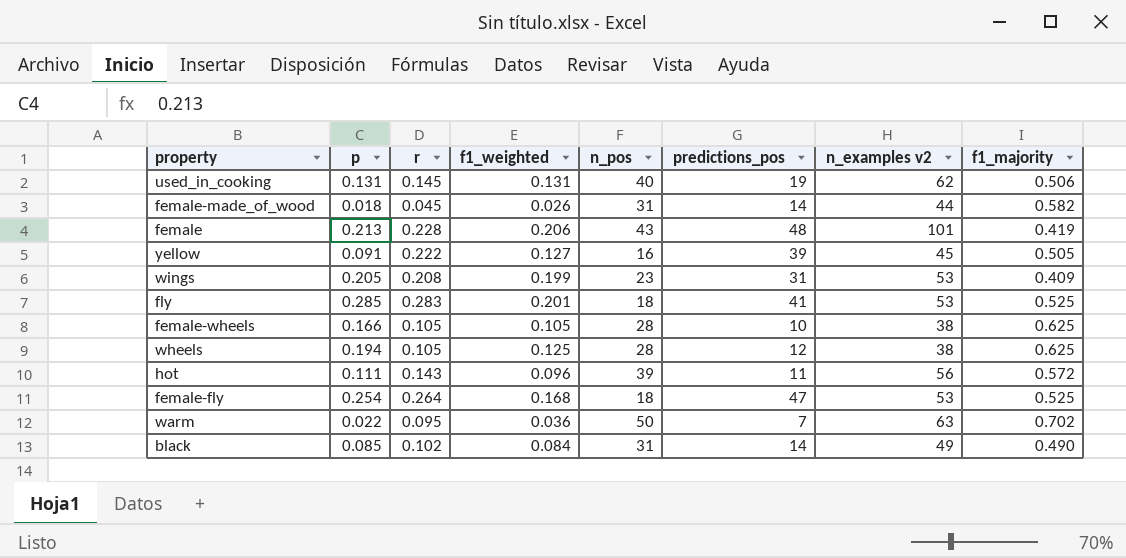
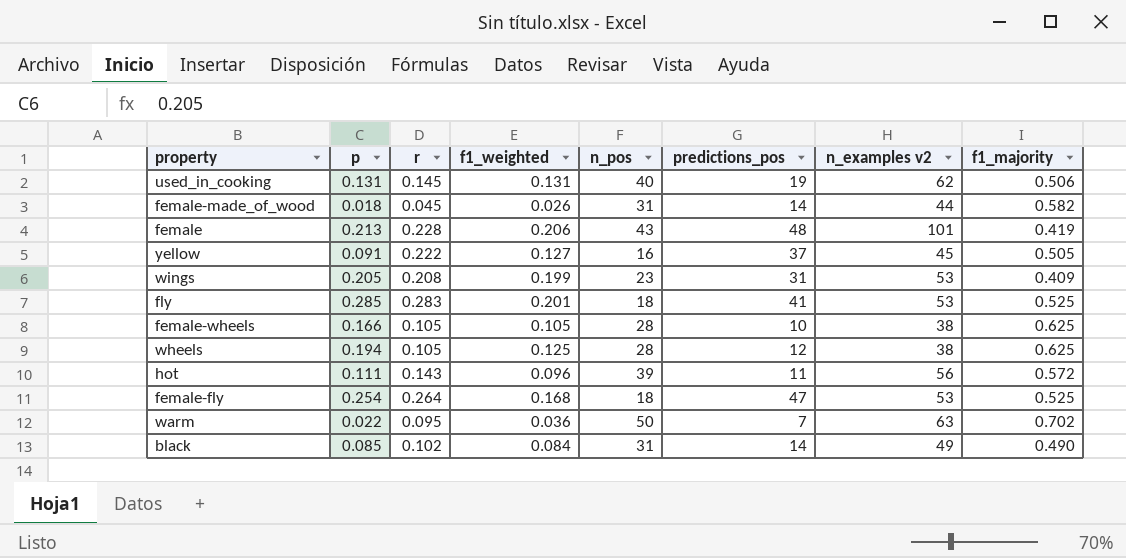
yellow | predictions_pos: 39 -> 37

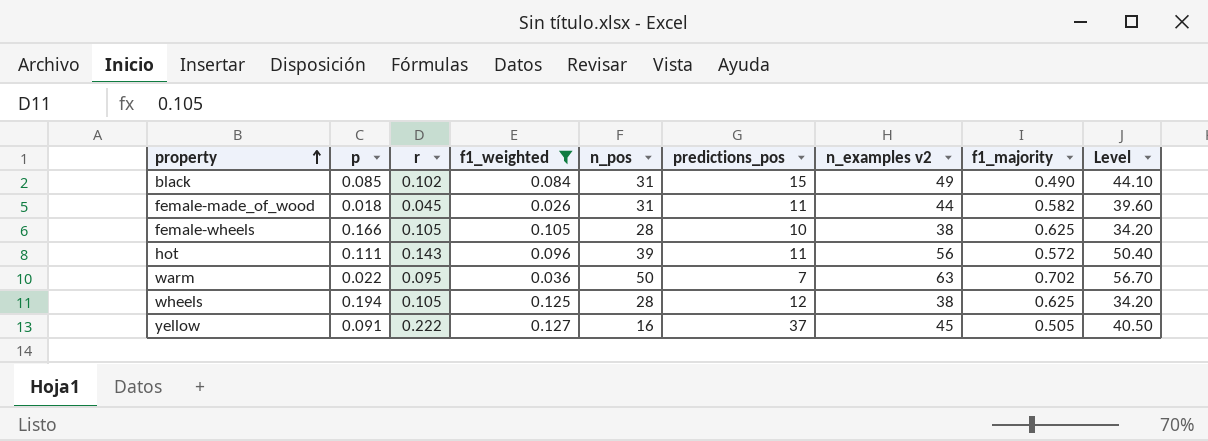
filter: none -> f1_weighted <= 0.127
row order: none -> property ascending
column Level | formula: none -> [n_examples v2] * 0.9
black | predictions_pos: 14 -> 15
female-made_of_wood | predictions_pos: 14 -> 11

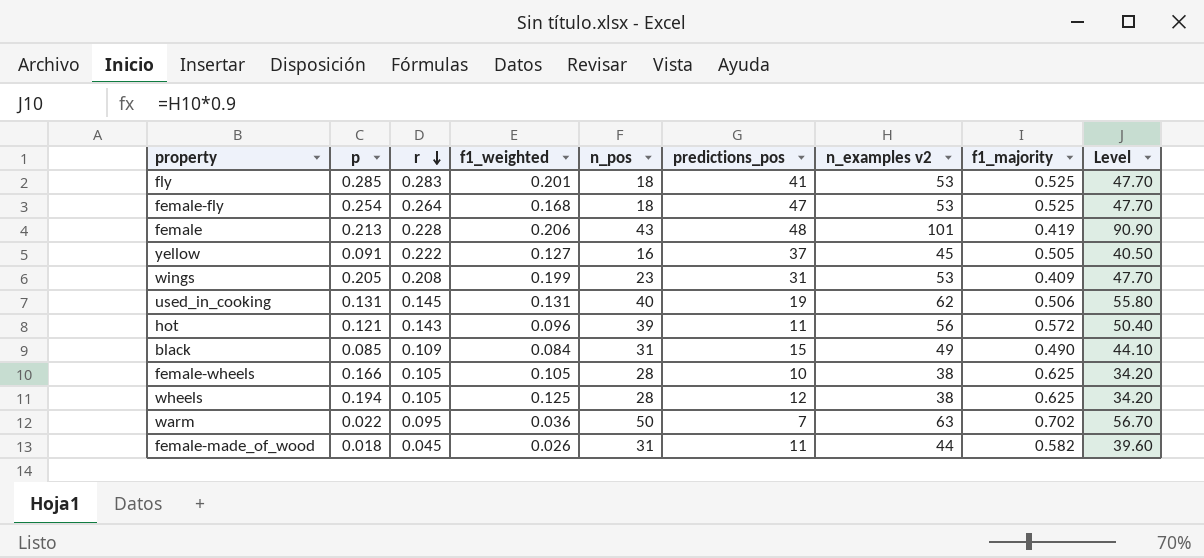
filter: f1_weighted <= 0.127 -> none
row order: property ascending -> r descending
hot | p: 0.111 -> 0.121
black | r: 0.102 -> 0.109

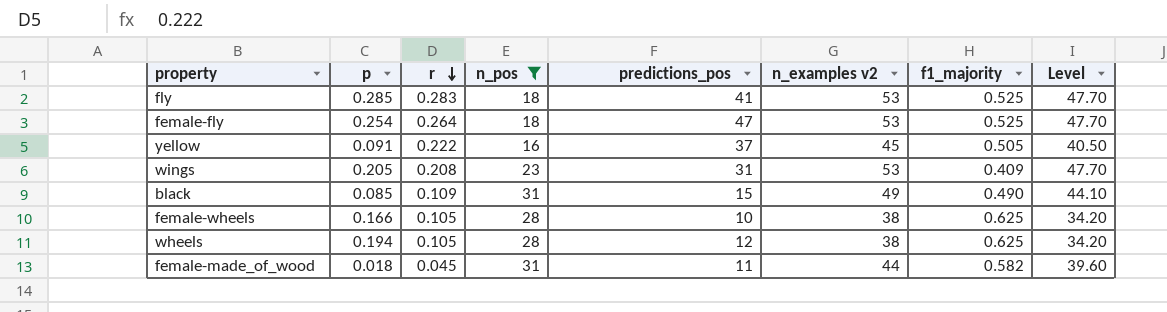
filter: none -> n_pos <= 31
column f1_weighted | position: 4 -> none

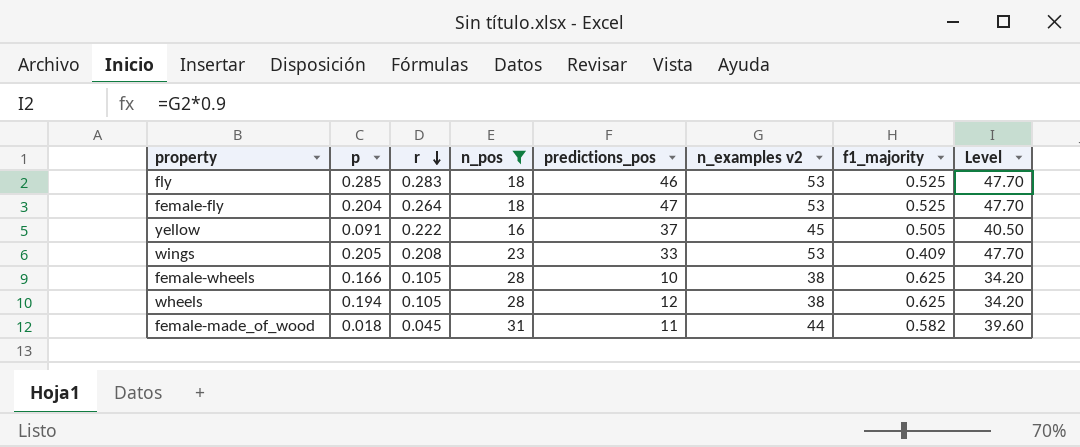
row black: 0.085 | 0.109 | 31 | 15 | 49 | 0.490 | 44.10 -> none
fly | predictions_pos: 41 -> 46
female-fly | p: 0.254 -> 0.204
wings | predictions_pos: 31 -> 33

